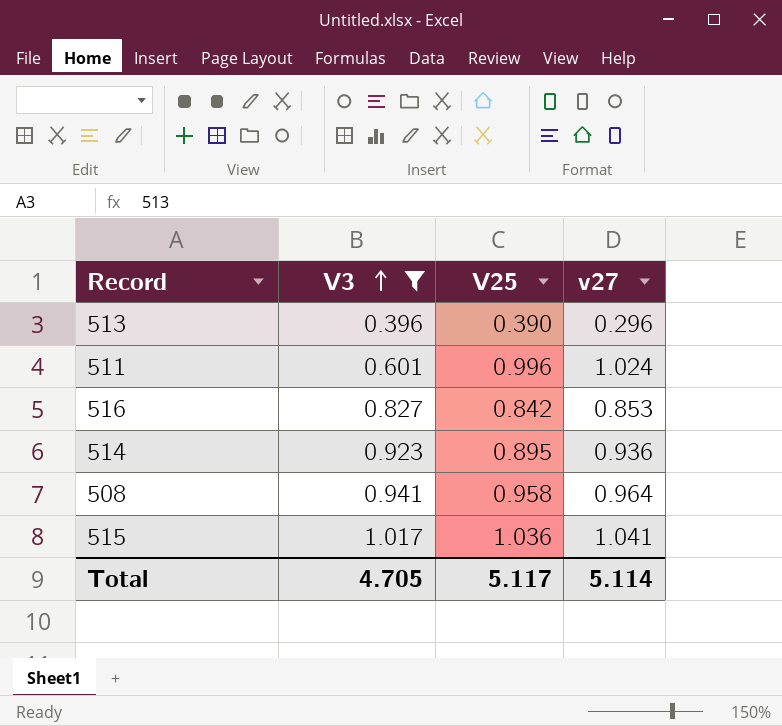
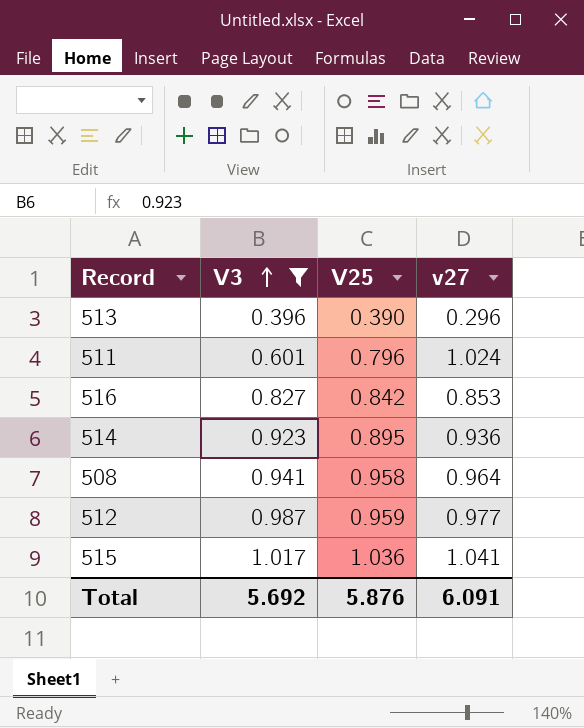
511 | V25: 0.996 -> 0.796
row 512: none -> 0.987 | 0.959 | 0.977
Total | V3: 4.705 -> 5.692
Total | V25: 5.117 -> 5.876
Total | v27: 5.114 -> 6.091

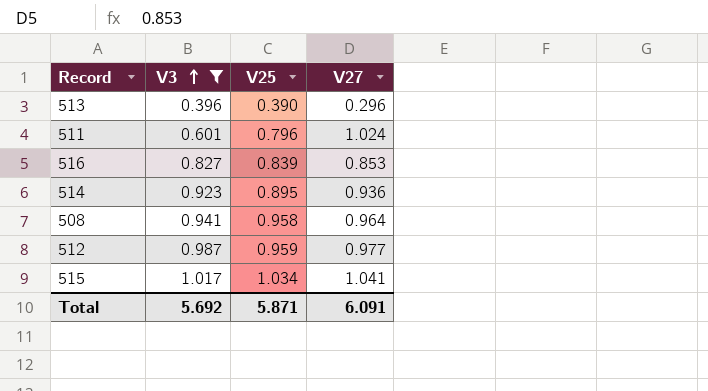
column name: v27 -> V27
516 | V25: 0.842 -> 0.839
515 | V25: 1.036 -> 1.034
Total | V25: 5.876 -> 5.871

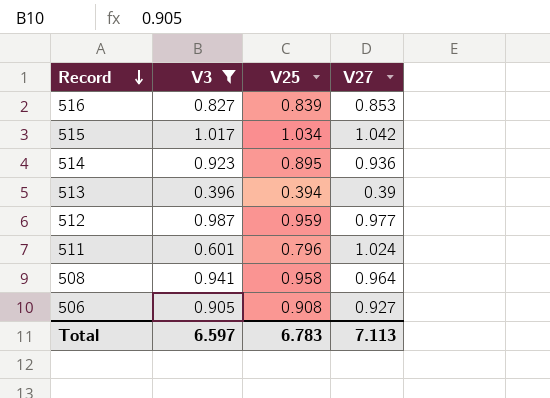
row order: V3 ascending -> Record descending
515 | V27: 1.041 -> 1.042
513 | V25: 0.390 -> 0.394
513 | V27: 0.296 -> 0.39
row 506: none -> 0.905 | 0.908 | 0.927
Total | V3: 5.692 -> 6.597
Total | V25: 5.871 -> 6.783
Total | V27: 6.091 -> 7.113

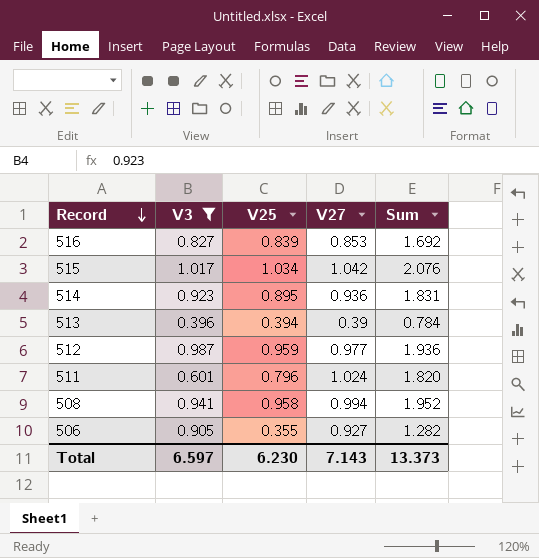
column Sum | formula: none -> [V25] + [V27]
508 | V27: 0.964 -> 0.994
506 | V25: 0.908 -> 0.355
Total | V25: 6.783 -> 6.230
Total | V27: 7.113 -> 7.143

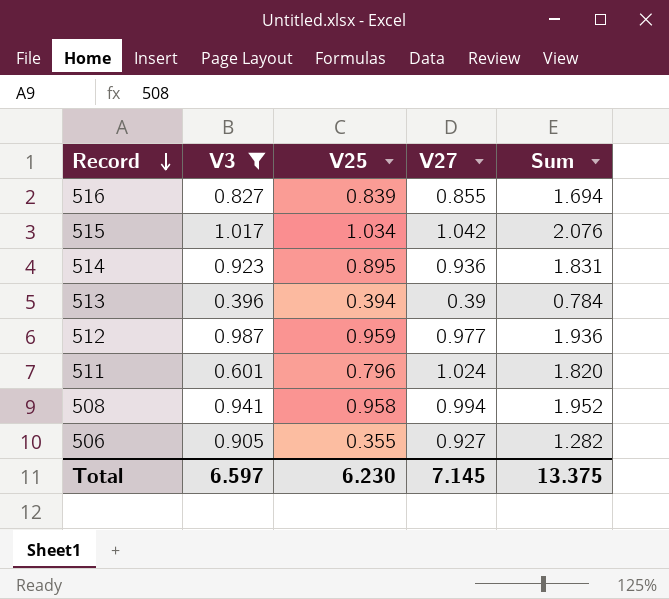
516 | V27: 0.853 -> 0.855
516 | Sum: 1.692 -> 1.694
Total | V27: 7.143 -> 7.145
Total | Sum: 13.373 -> 13.375

